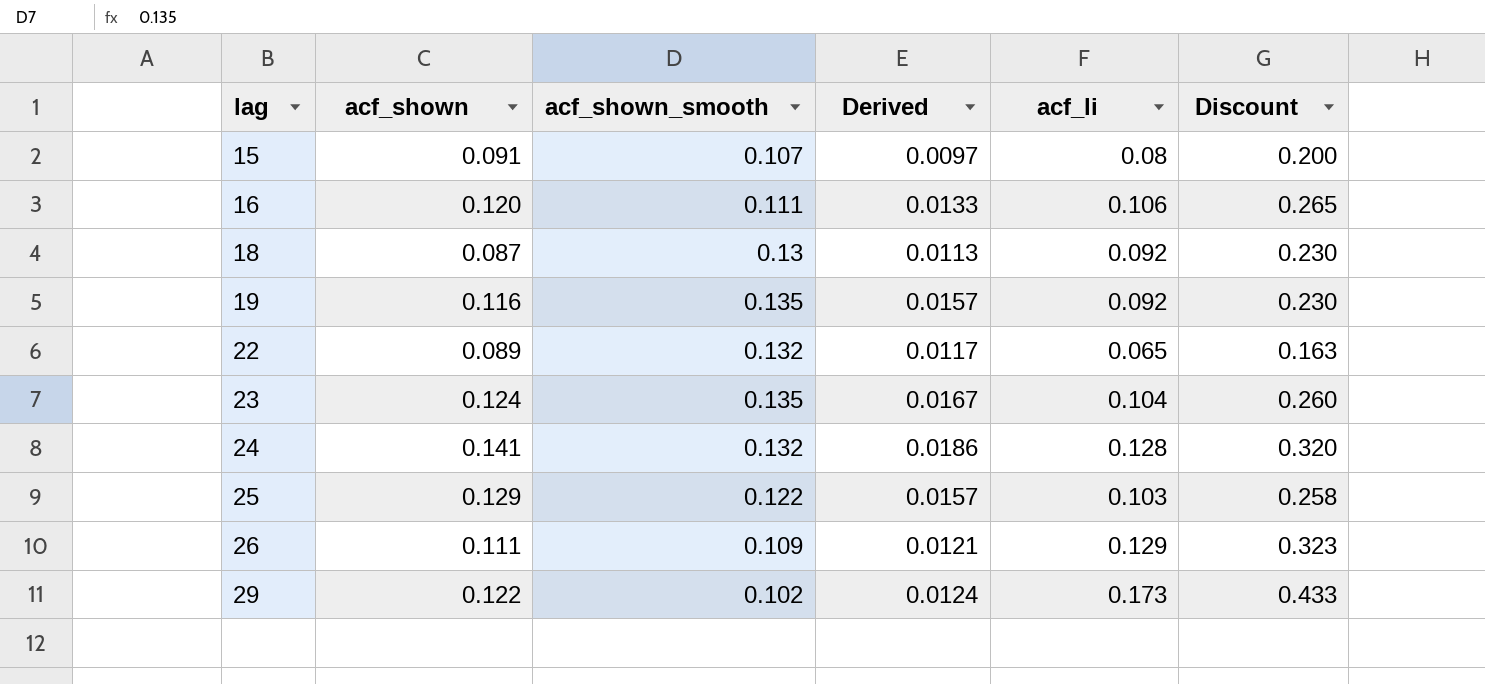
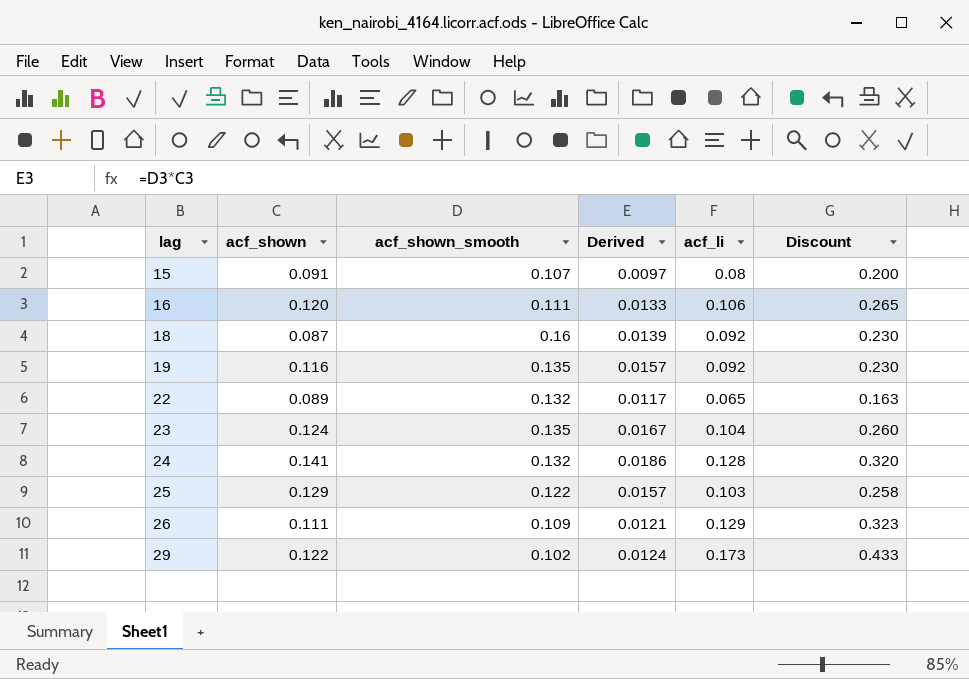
18 | acf_shown_smooth: 0.13 -> 0.16
18 | Derived: 0.0113 -> 0.0139

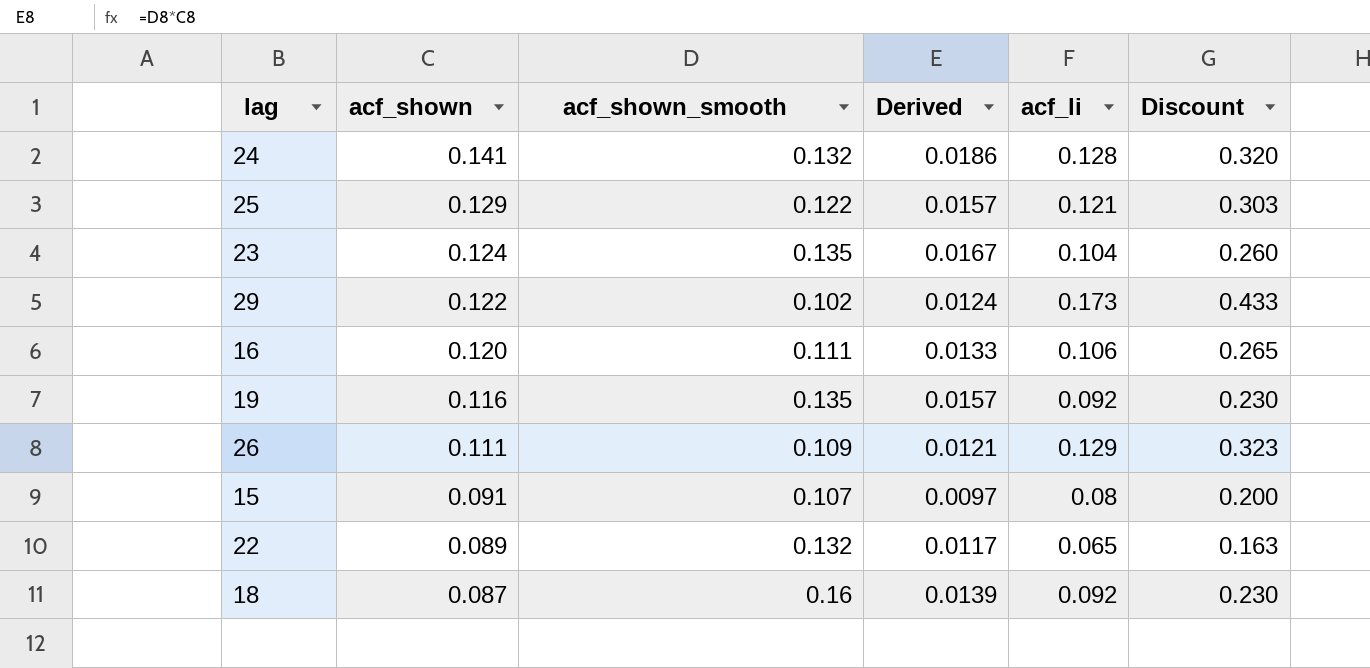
row order: lag ascending -> acf_shown descending
25 | acf_li: 0.103 -> 0.121
25 | Discount: 0.258 -> 0.303

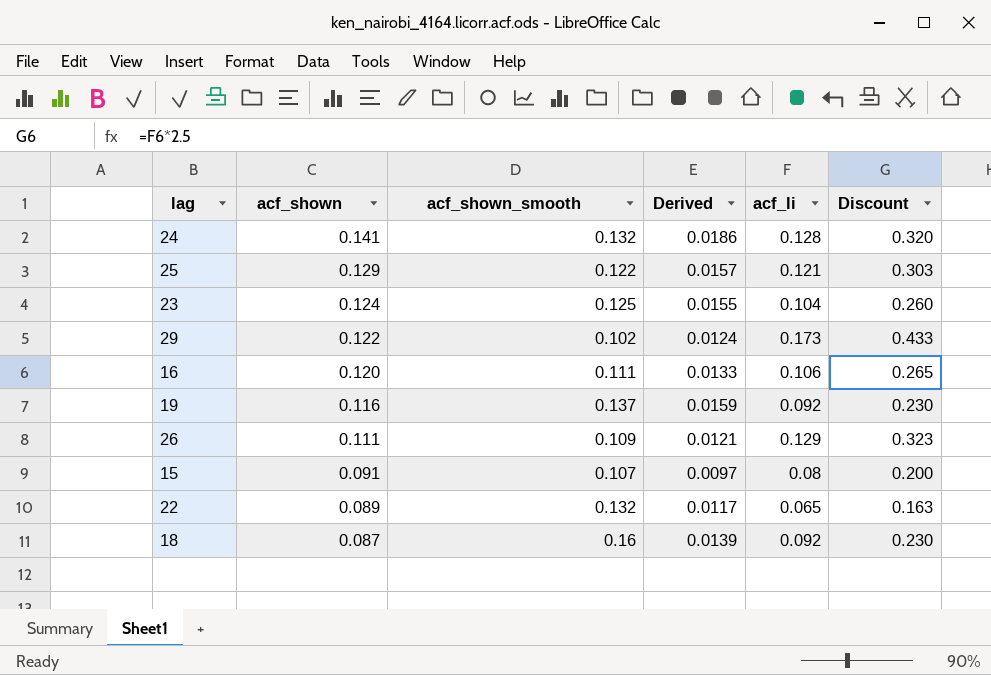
23 | acf_shown_smooth: 0.135 -> 0.125
23 | Derived: 0.0167 -> 0.0155
19 | acf_shown_smooth: 0.135 -> 0.137
19 | Derived: 0.0157 -> 0.0159

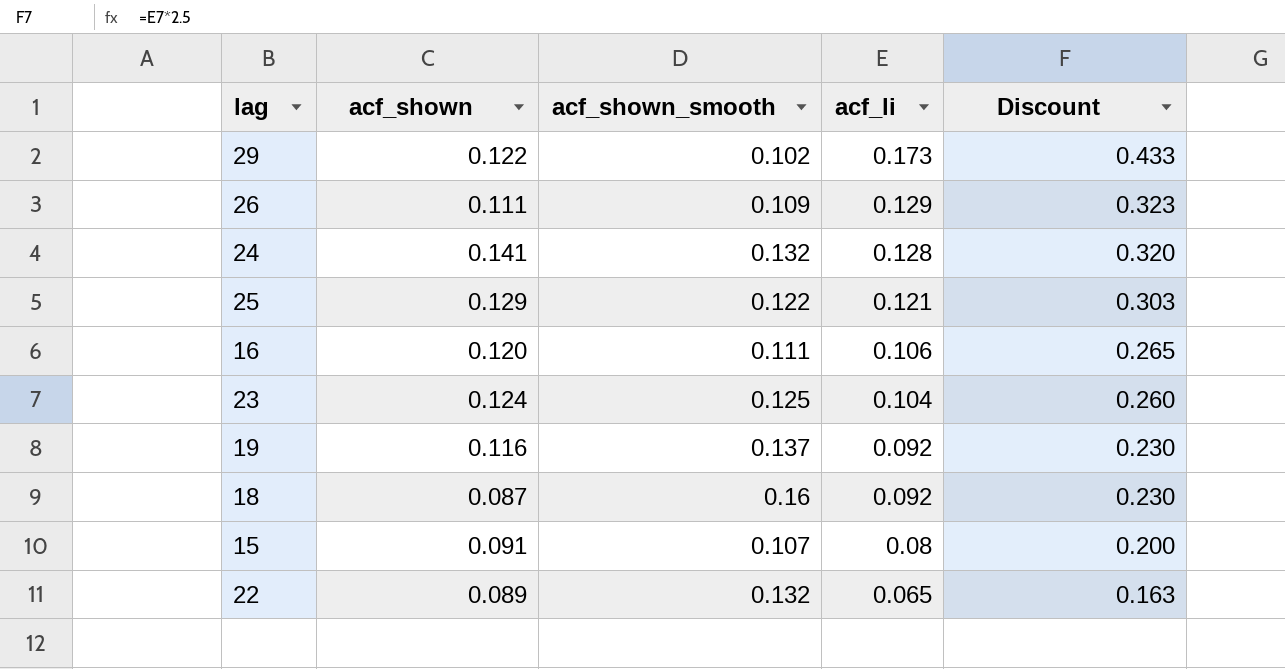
row order: acf_shown descending -> acf_li descending
column Derived | formula: [acf_shown] * [acf_shown_smooth] -> none

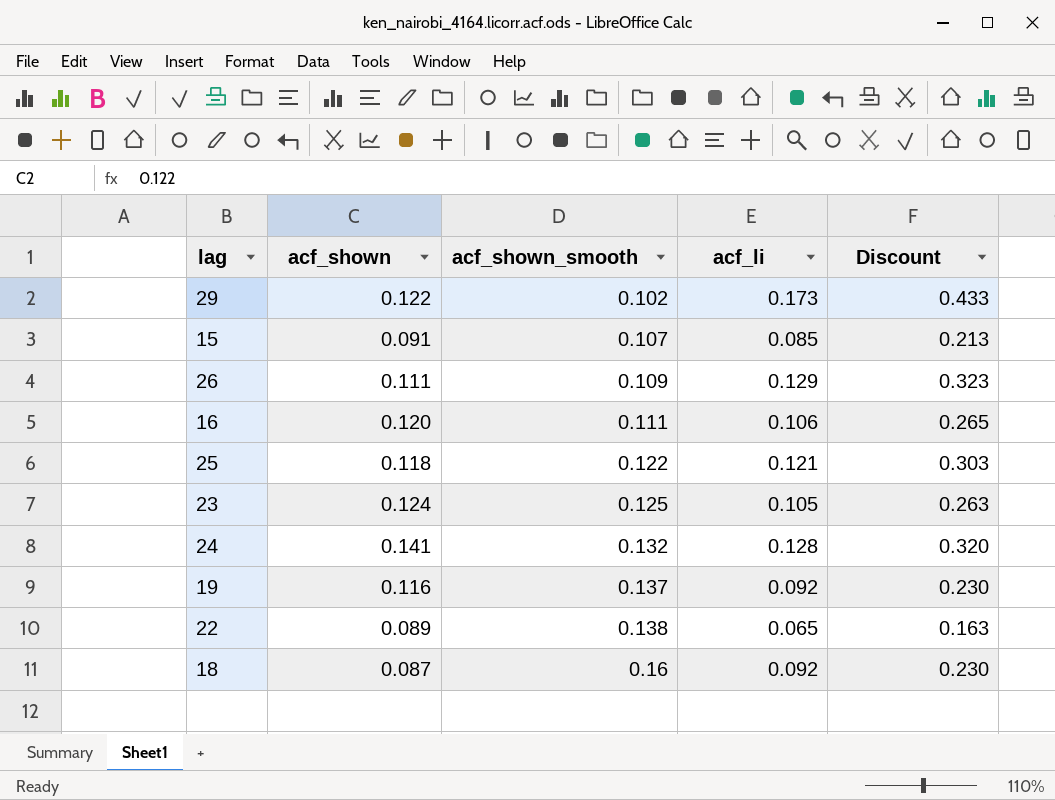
row order: acf_li descending -> acf_shown_smooth ascending
15 | acf_li: 0.08 -> 0.085
15 | Discount: 0.200 -> 0.213
25 | acf_shown: 0.129 -> 0.118
23 | acf_li: 0.104 -> 0.105
23 | Discount: 0.260 -> 0.263
22 | acf_shown_smooth: 0.132 -> 0.138

